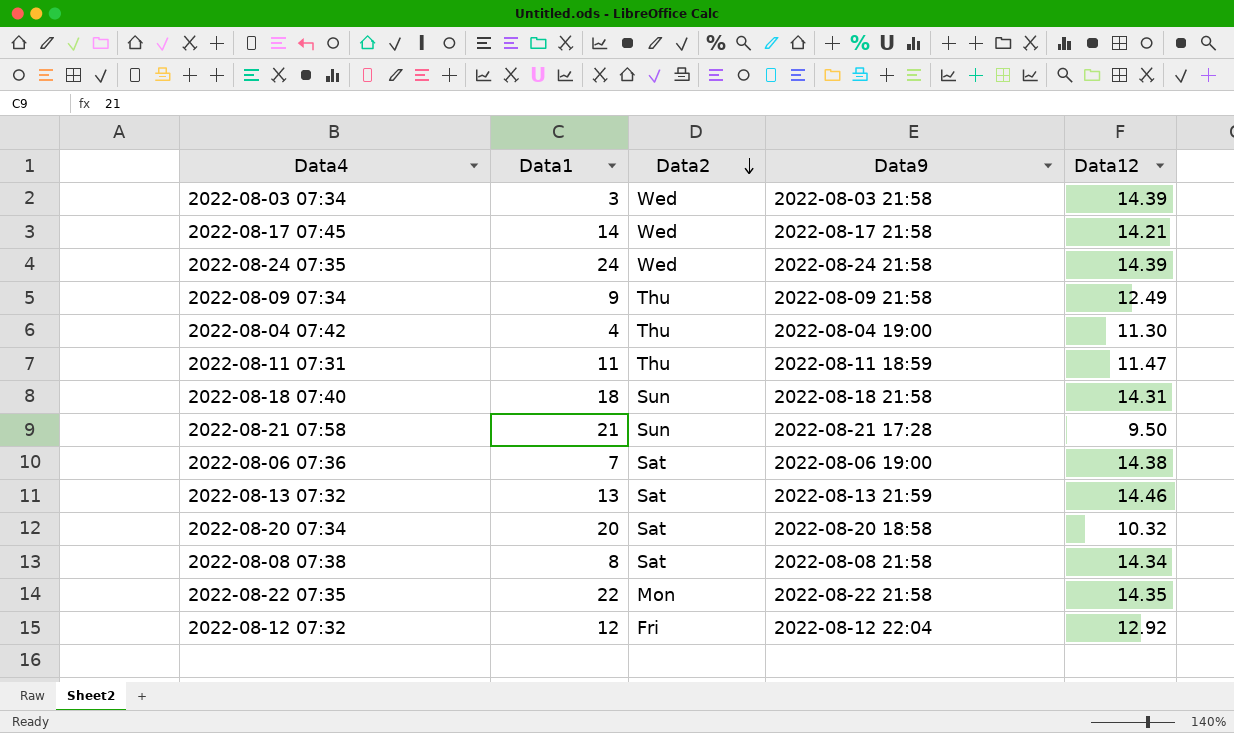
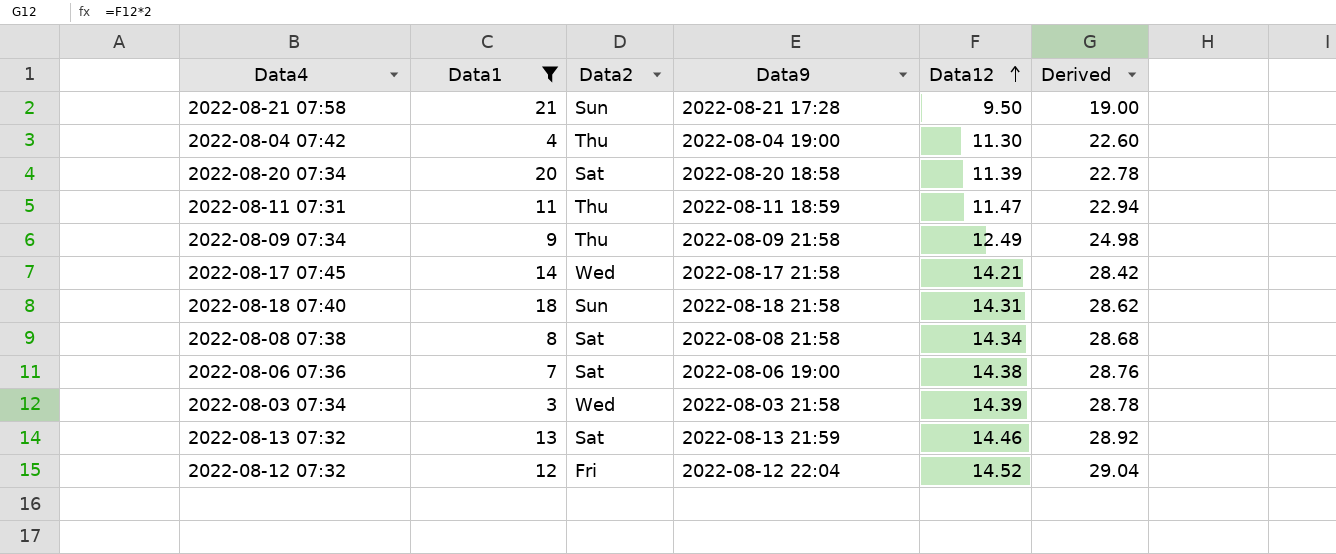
filter: none -> Data1 <= 21
row order: Data2 descending -> Data12 ascending
column Derived | formula: none -> [Data12] * 2
2022-08-20 07:34 | Data12: 10.32 -> 11.39
2022-08-12 07:32 | Data12: 12.92 -> 14.52

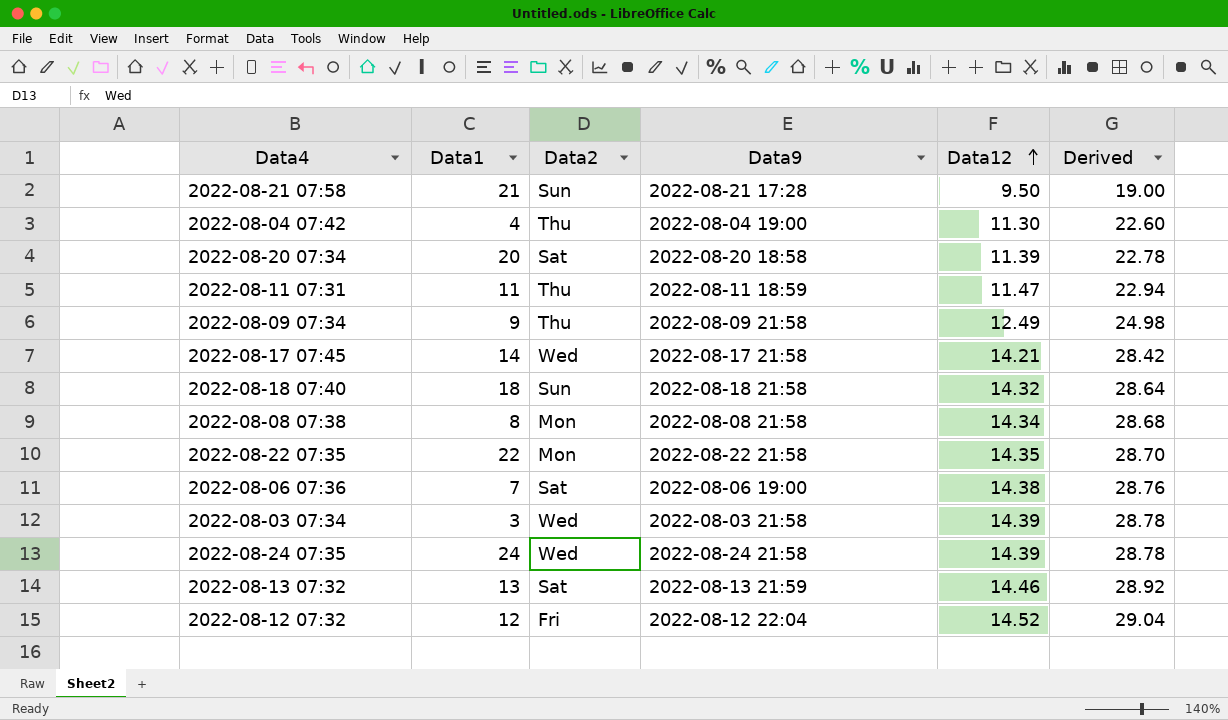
filter: Data1 <= 21 -> none
2022-08-18 07:40 | Data12: 14.31 -> 14.32
2022-08-18 07:40 | Derived: 28.62 -> 28.64
2022-08-08 07:38 | Data2: Sat -> Mon

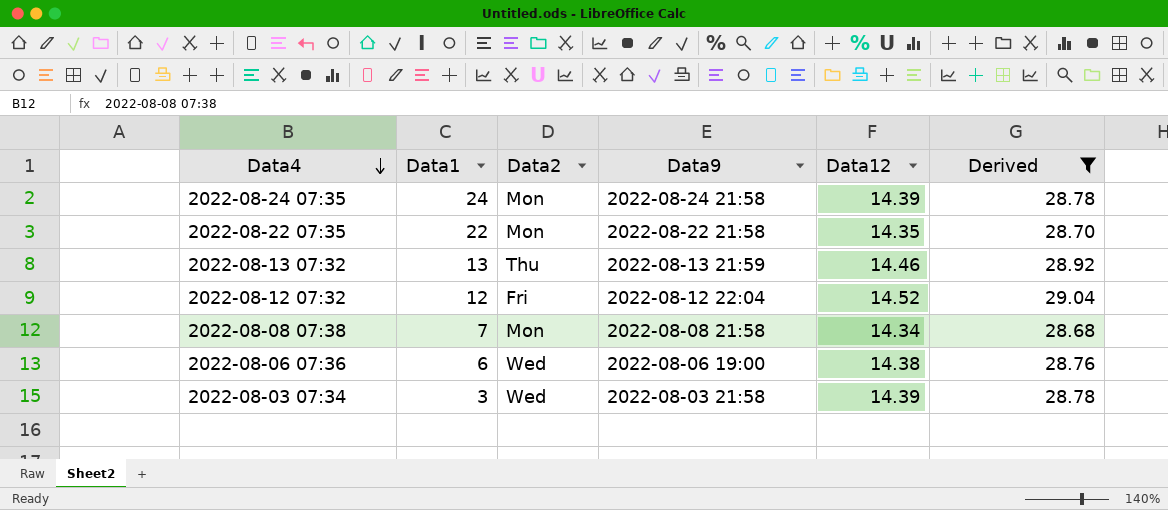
filter: none -> Derived >= 28.68
row order: Data12 ascending -> Data4 descending
2022-08-24 07:35 | Data2: Wed -> Mon
2022-08-13 07:32 | Data2: Sat -> Thu
2022-08-08 07:38 | Data1: 8 -> 7
2022-08-06 07:36 | Data1: 7 -> 6
2022-08-06 07:36 | Data2: Sat -> Wed

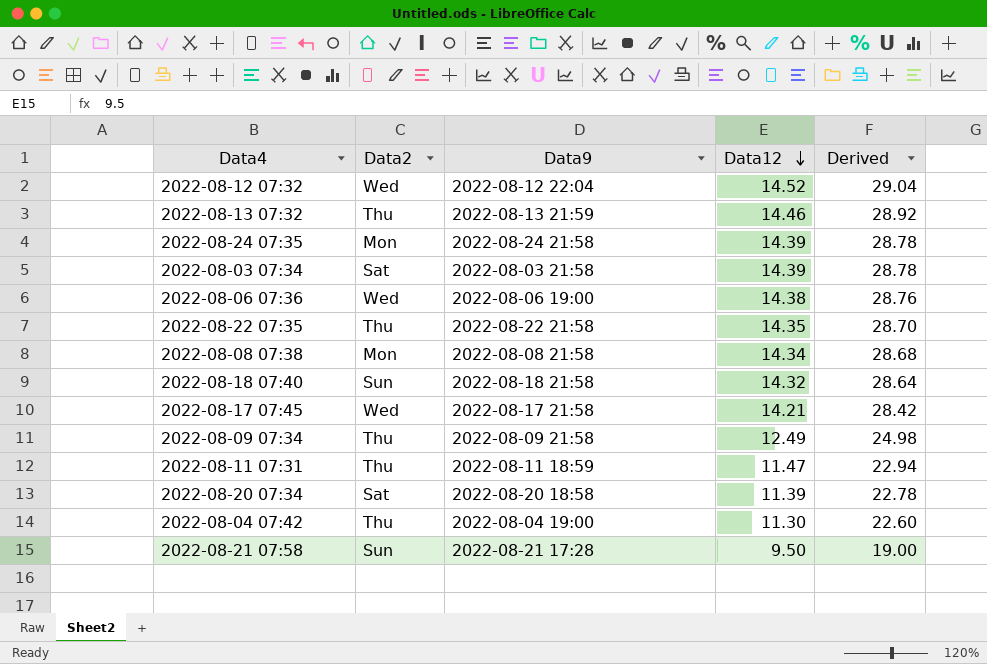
filter: Derived >= 28.68 -> none
row order: Data4 descending -> Data12 descending
column Data1 | position: 2 -> none
2022-08-12 07:32 | Data2: Fri -> Wed
2022-08-03 07:34 | Data2: Wed -> Sat
2022-08-22 07:35 | Data2: Mon -> Thu

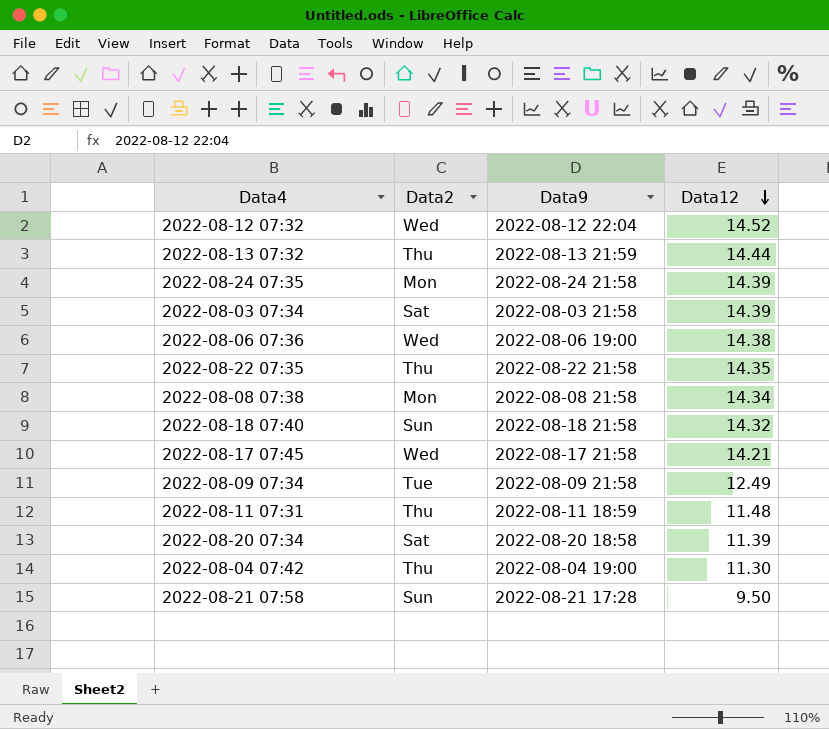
column Derived | formula: [Data12] * 2 -> none
2022-08-13 07:32 | Data12: 14.46 -> 14.44
2022-08-09 07:34 | Data2: Thu -> Tue
2022-08-11 07:31 | Data12: 11.47 -> 11.48

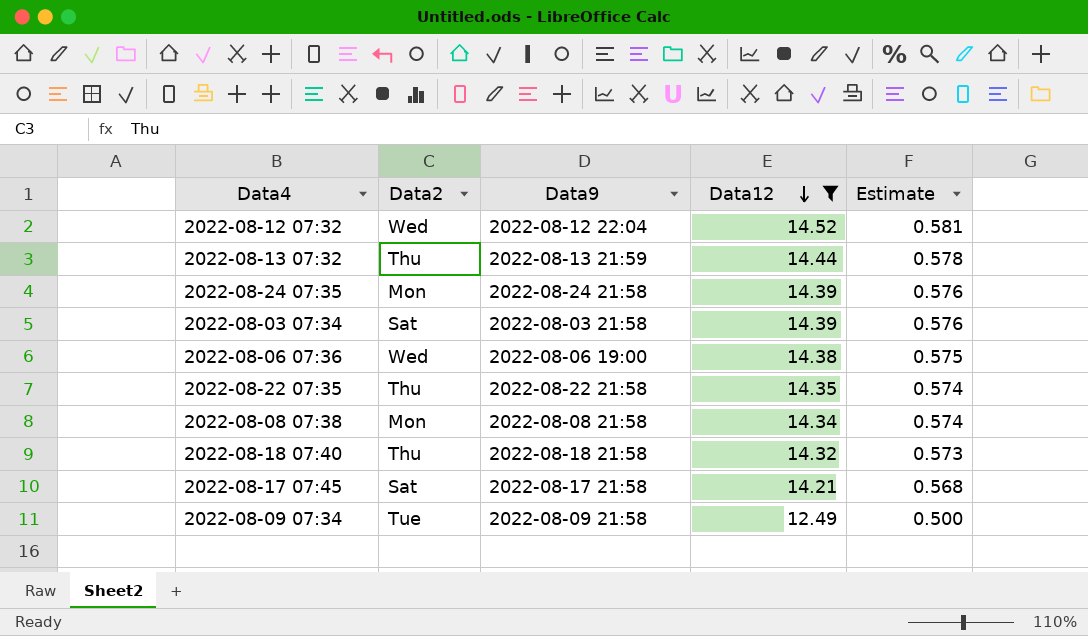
filter: none -> Data12 >= 12.49
column Estimate | formula: none -> [Data12] * 0.04
2022-08-18 07:40 | Data2: Sun -> Thu
2022-08-17 07:45 | Data2: Wed -> Sat

